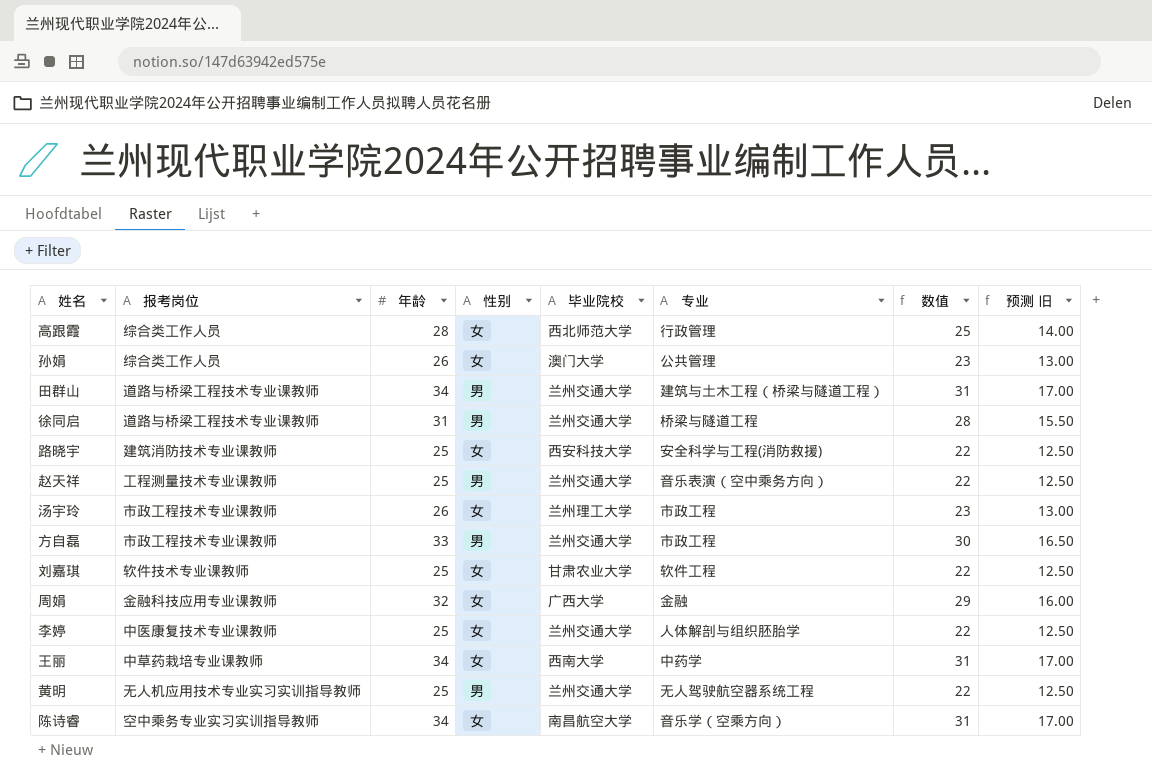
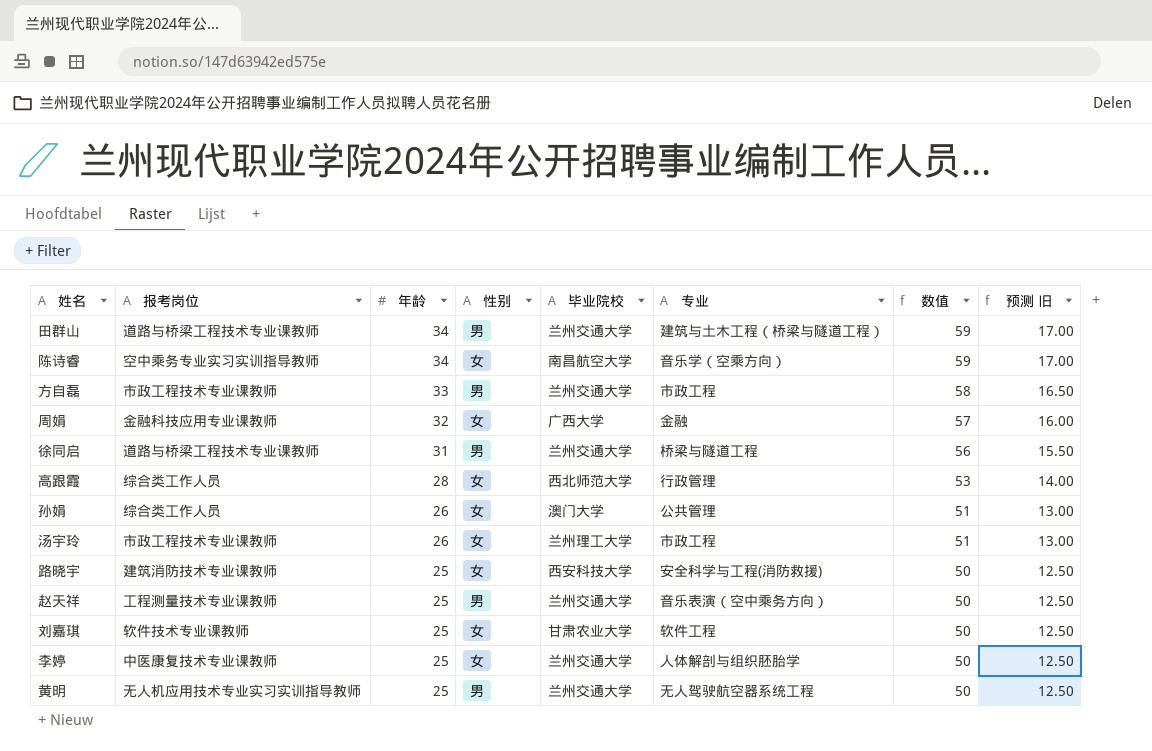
row order: none -> 年龄 descending
column 数值 | formula: [年龄] - 3 -> [年龄] + 25
row 王丽: 中草药栽培专业课教师 | 34 | 女 | 西南大学 | 中药学 | 31 | 17.00 -> none

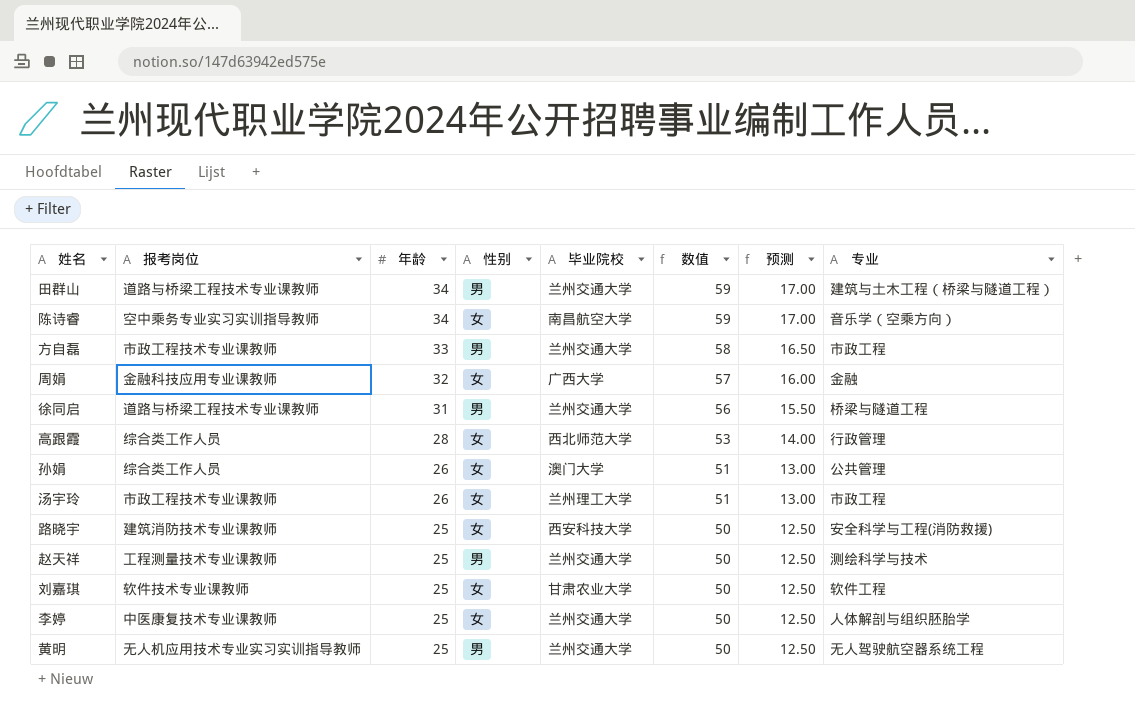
column name: 预测 旧 -> 预测
column 专业 | position: 6 -> 8
赵天祥 | 专业: 音乐表演（空中乘务方向） -> 测绘科学与技术

